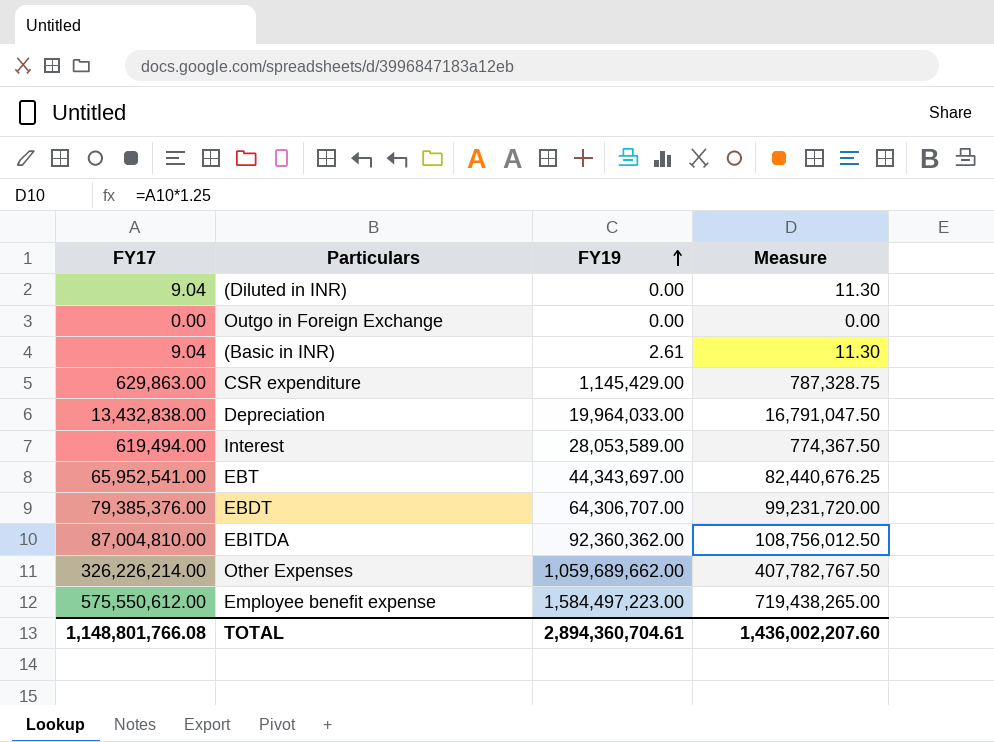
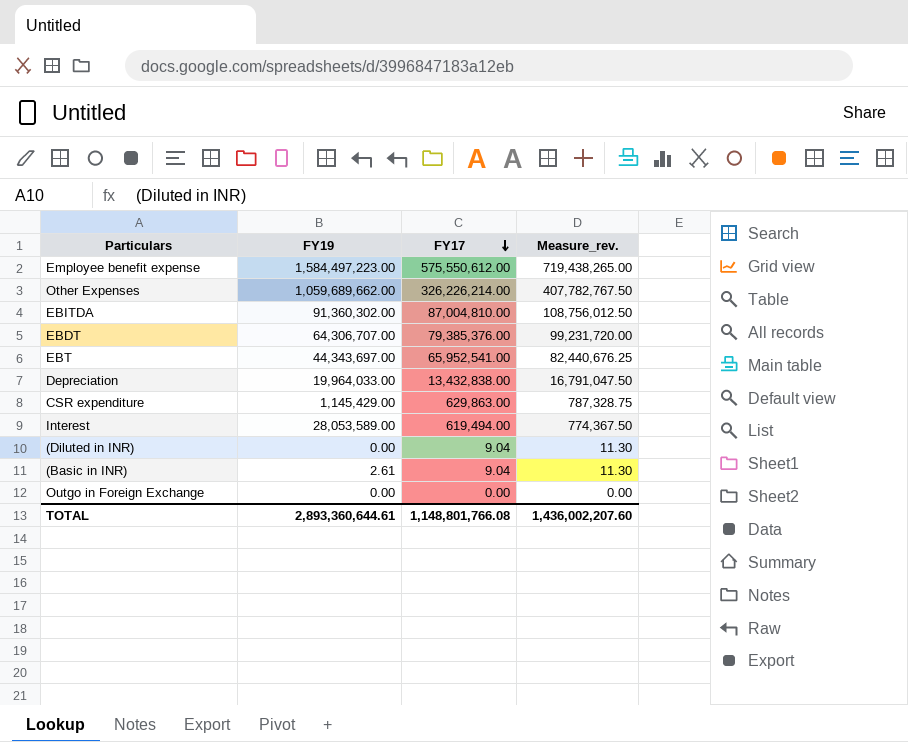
row order: FY19 ascending -> FY17 descending
column FY17 | position: 1 -> 3
column name: Measure -> Measure_rev.
EBITDA | FY19: 92,360,362.00 -> 91,360,302.00
TOTAL | FY19: 2,894,360,704.61 -> 2,893,360,644.61

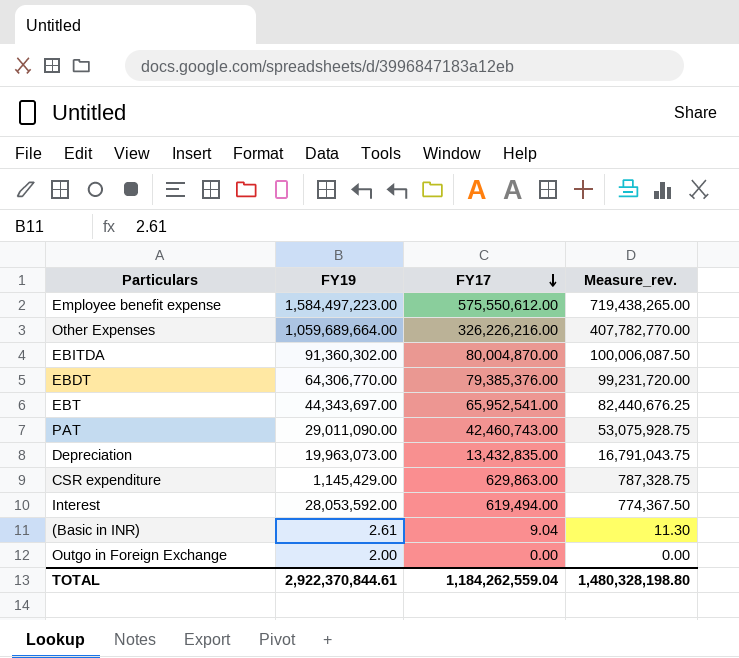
row (Diluted in INR): 0.00 | 9.04 | 11.30 -> none
Other Expenses | FY19: 1,059,689,662.00 -> 1,059,689,664.00
Other Expenses | FY17: 326,226,214.00 -> 326,226,216.00
Other Expenses | Measure_rev.: 407,782,767.50 -> 407,782,770.00
EBITDA | FY17: 87,004,810.00 -> 80,004,870.00
EBITDA | Measure_rev.: 108,756,012.50 -> 100,006,087.50
EBDT | FY19: 64,306,707.00 -> 64,306,770.00
row PAT: none -> 29,011,090.00 | 42,460,743.00 | 53,075,928.75
Depreciation | FY19: 19,964,033.00 -> 19,963,073.00
Depreciation | FY17: 13,432,838.00 -> 13,432,835.00
Depreciation | Measure_rev.: 16,791,047.50 -> 16,791,043.75
Interest | FY19: 28,053,589.00 -> 28,053,592.00
Outgo in Foreign Exchange | FY19: 0.00 -> 2.00
TOTAL | FY19: 2,893,360,644.61 -> 2,922,370,844.61
TOTAL | FY17: 1,148,801,766.08 -> 1,184,262,559.04
TOTAL | Measure_rev.: 1,436,002,207.60 -> 1,480,328,198.80

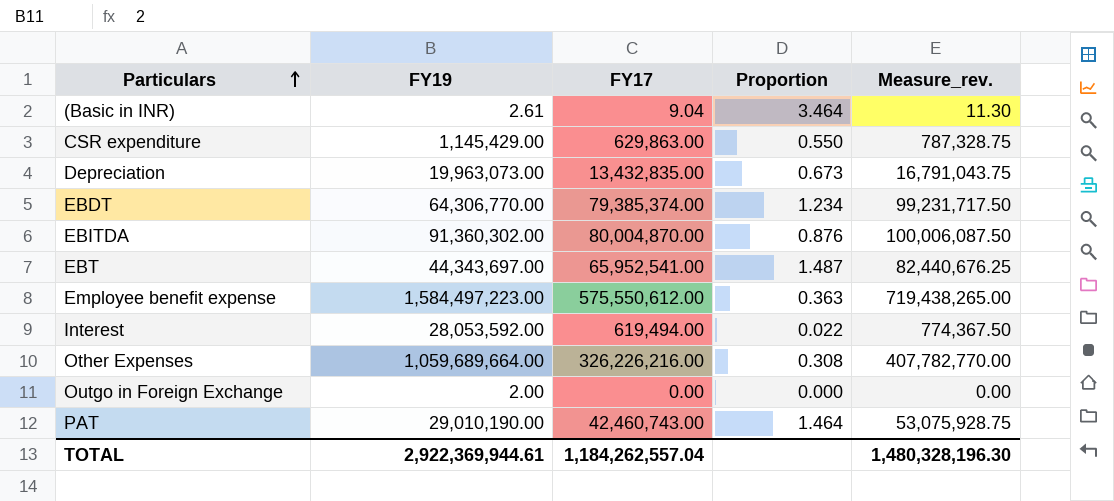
row order: FY17 descending -> Particulars ascending
column Proportion | formula: none -> [FY17] / [FY19]
EBDT | FY17: 79,385,376.00 -> 79,385,374.00
EBDT | Measure_rev.: 99,231,720.00 -> 99,231,717.50
PAT | FY19: 29,011,090.00 -> 29,010,190.00
TOTAL | FY19: 2,922,370,844.61 -> 2,922,369,944.61
TOTAL | FY17: 1,184,262,559.04 -> 1,184,262,557.04
TOTAL | Measure_rev.: 1,480,328,198.80 -> 1,480,328,196.30

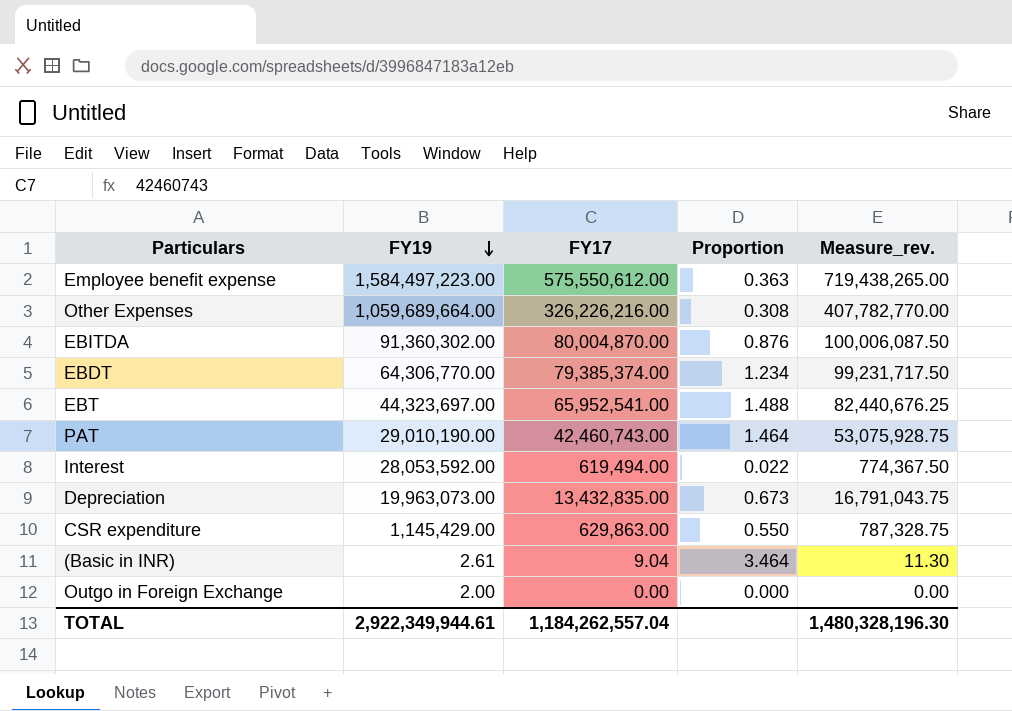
row order: Particulars ascending -> FY19 descending
EBT | FY19: 44,343,697.00 -> 44,323,697.00
EBT | Proportion: 1.487 -> 1.488
TOTAL | FY19: 2,922,369,944.61 -> 2,922,349,944.61

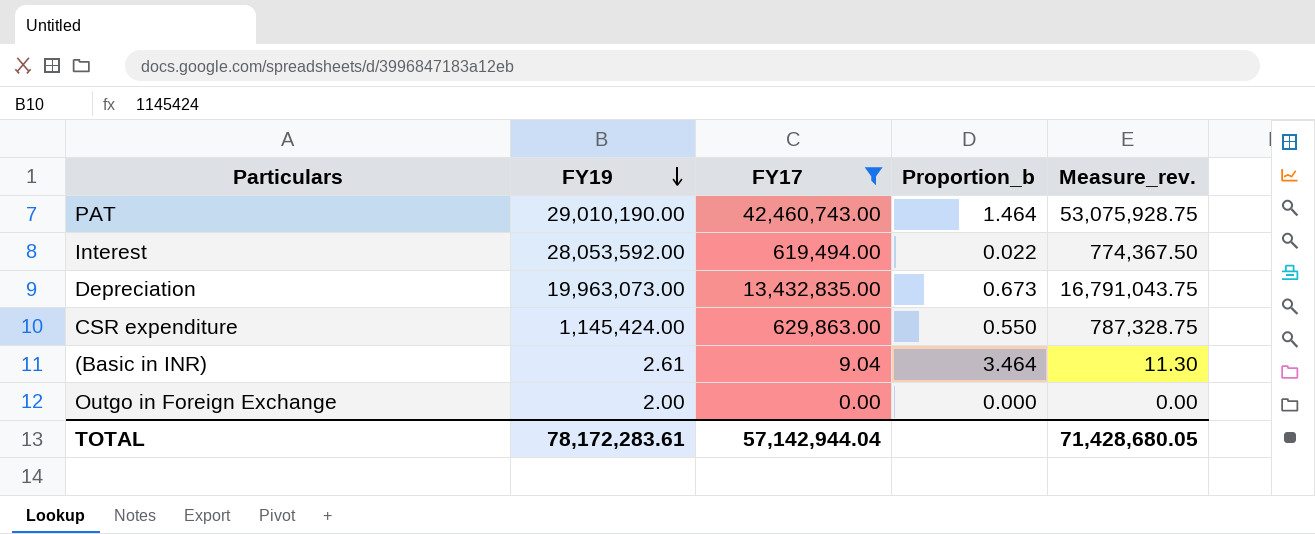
filter: none -> FY17 <= 42,460,743.00
column name: Proportion -> Proportion_b
CSR expenditure | FY19: 1,145,429.00 -> 1,145,424.00
TOTAL | FY19: 2,922,349,944.61 -> 78,172,283.61
TOTAL | FY17: 1,184,262,557.04 -> 57,142,944.04
TOTAL | Measure_rev.: 1,480,328,196.30 -> 71,428,680.05

